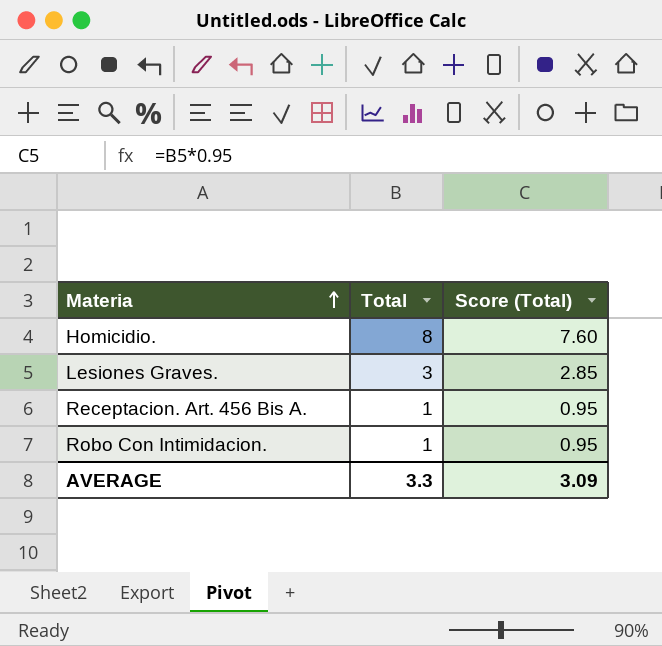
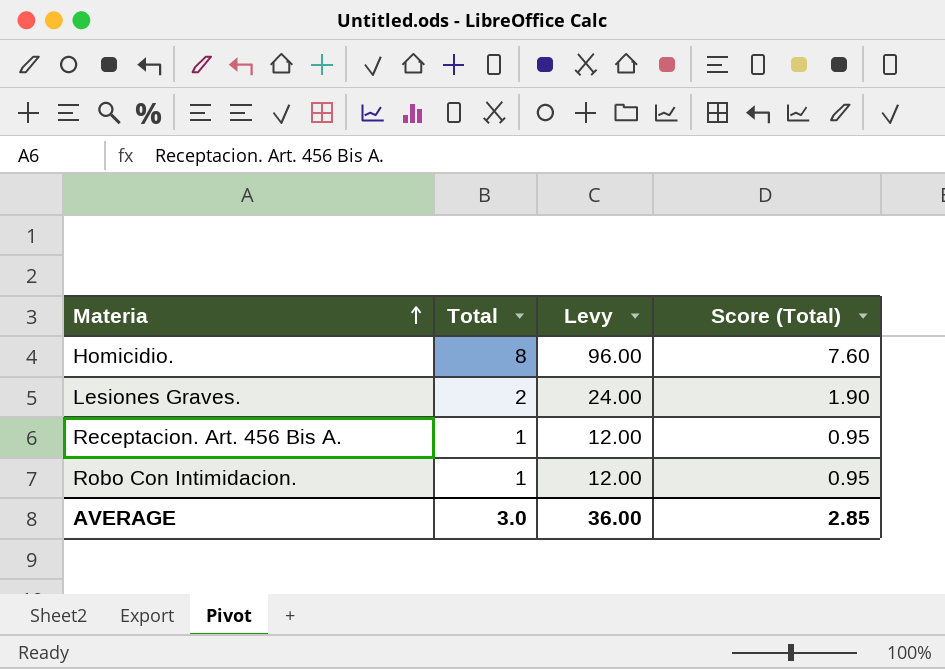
column Levy | formula: none -> [Total] * 12
Lesiones Graves. | Total: 3 -> 2
Lesiones Graves. | Score (Total): 2.85 -> 1.90
AVERAGE | Total: 3.3 -> 3.0
AVERAGE | Score (Total): 3.09 -> 2.85

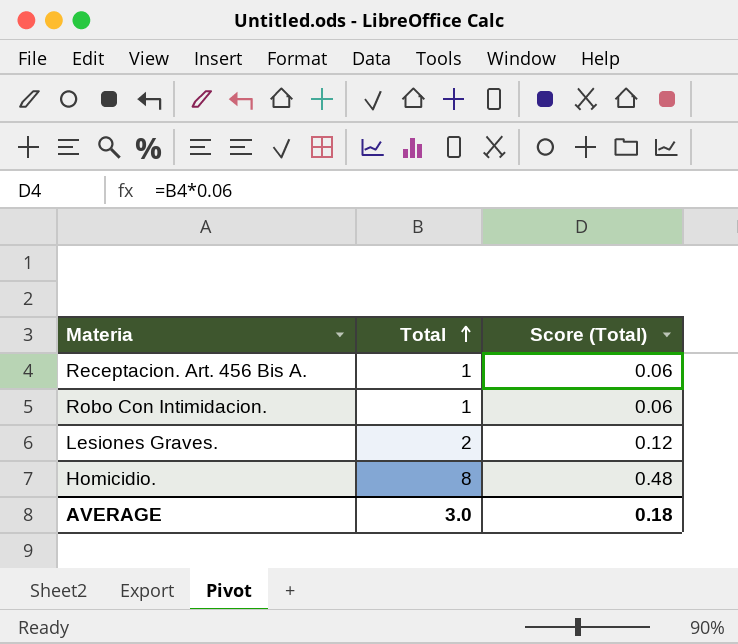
row order: Materia ascending -> Total ascending
column Levy | formula: [Total] * 12 -> none
column Score (Total) | formula: [Total] * 0.95 -> [Total] * 0.06
AVERAGE | Score (Total): 2.85 -> 0.18

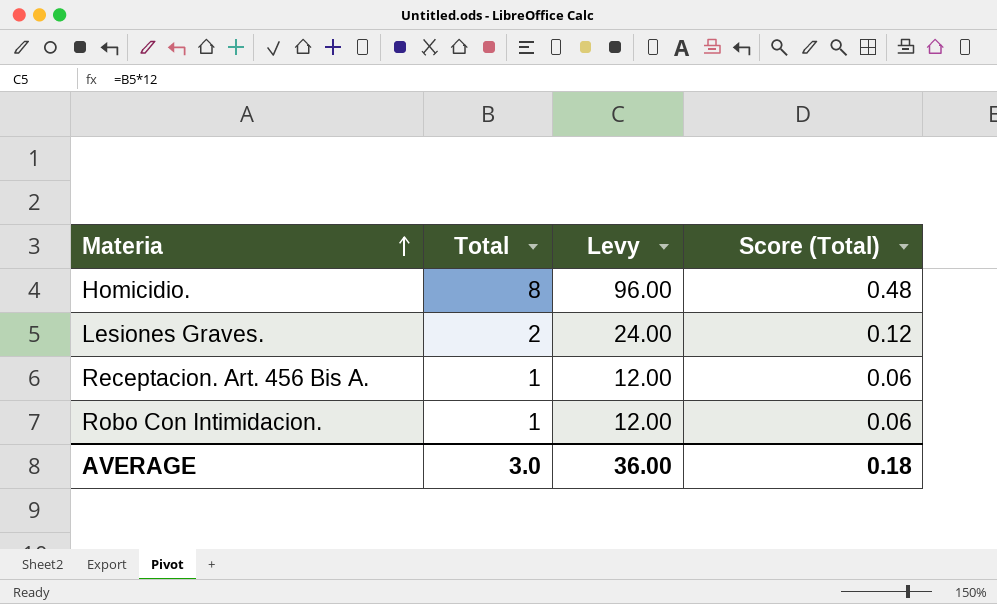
row order: Total ascending -> Materia ascending
column Levy | formula: none -> [Total] * 12

